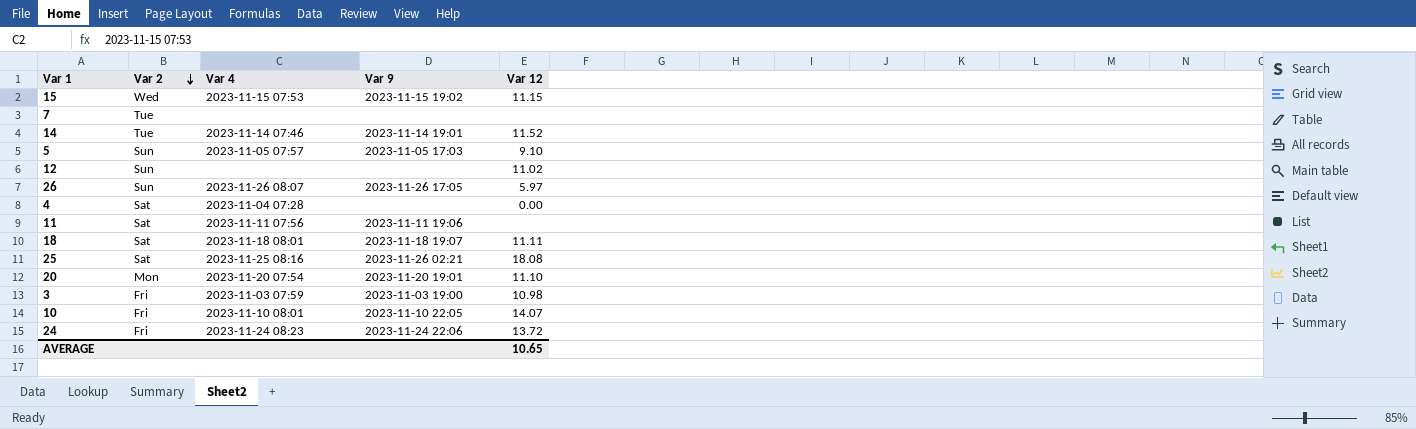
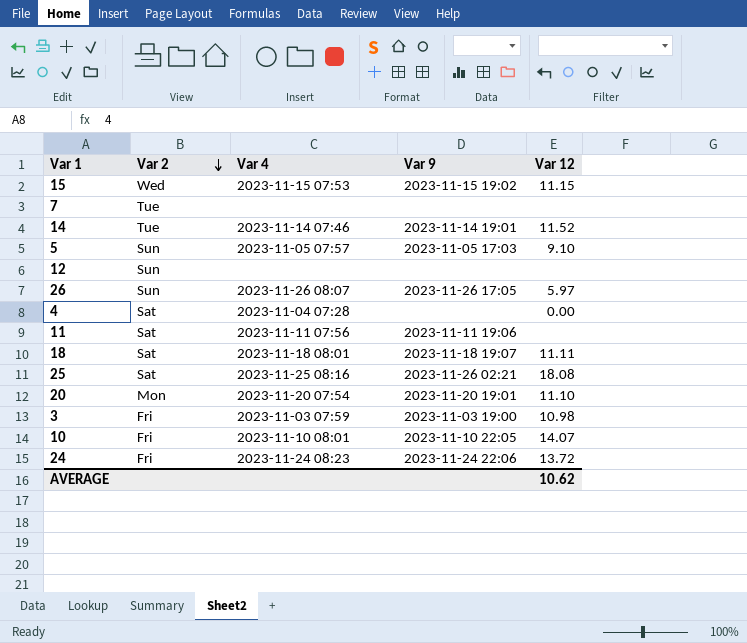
12 | Var 12: 11.02 -> none
AVERAGE | Var 12: 10.65 -> 10.62

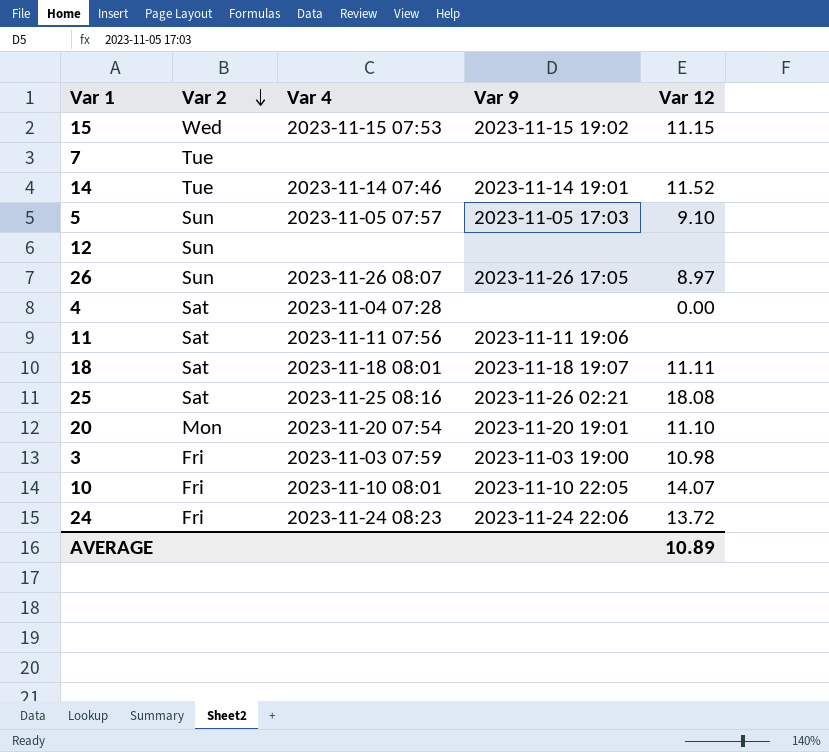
26 | Var 12: 5.97 -> 8.97
AVERAGE | Var 12: 10.62 -> 10.89

